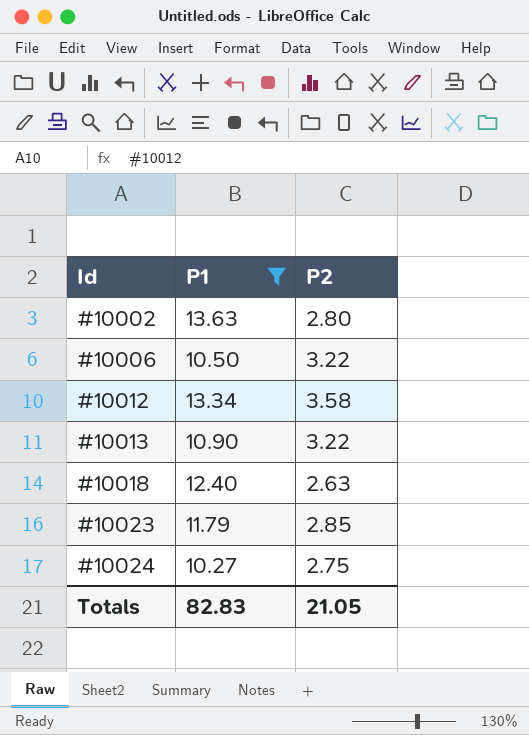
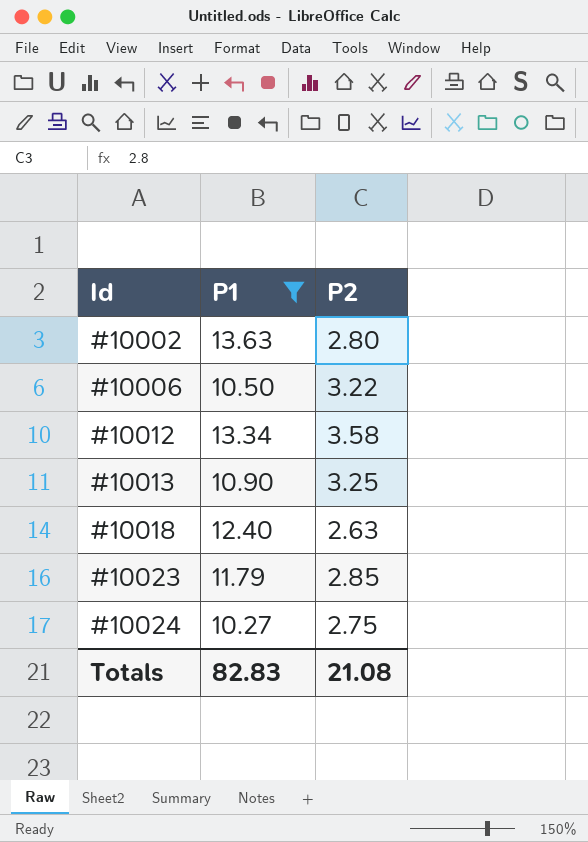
#10013 | P2: 3.22 -> 3.25
Totals | P2: 21.05 -> 21.08

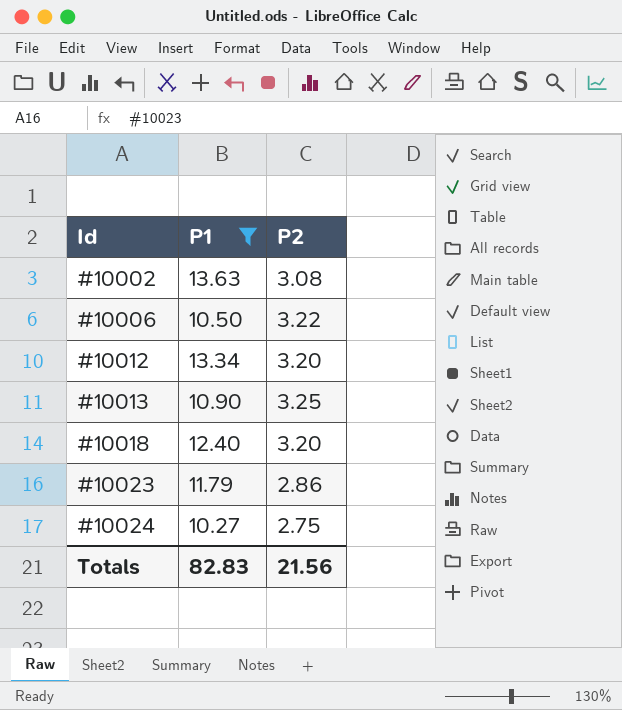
#10002 | P2: 2.80 -> 3.08
#10012 | P2: 3.58 -> 3.20
#10018 | P2: 2.63 -> 3.20
#10023 | P2: 2.85 -> 2.86
Totals | P2: 21.08 -> 21.56

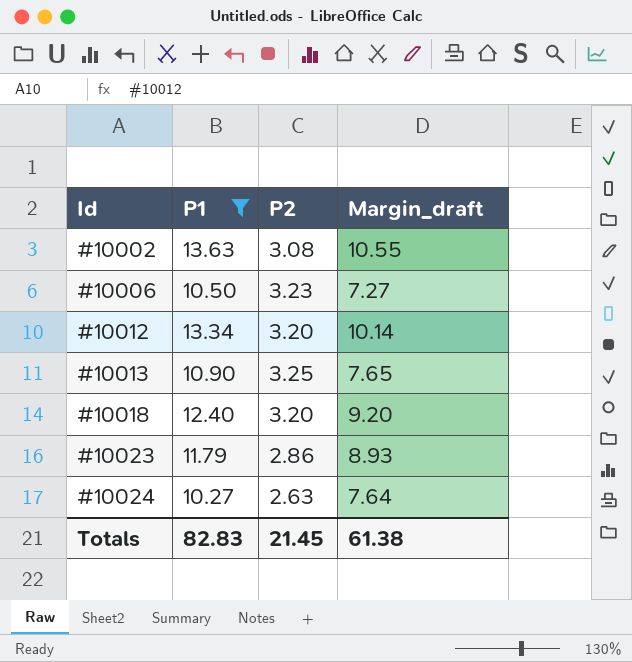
column Margin_draft | formula: none -> [P1] - [P2]
#10006 | P2: 3.22 -> 3.23
#10024 | P2: 2.75 -> 2.63
Totals | P2: 21.56 -> 21.45

